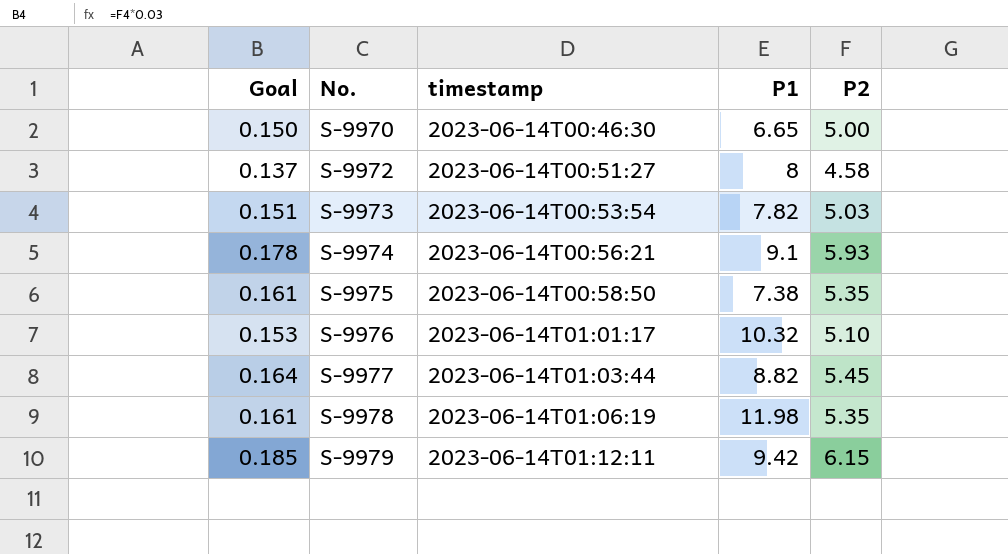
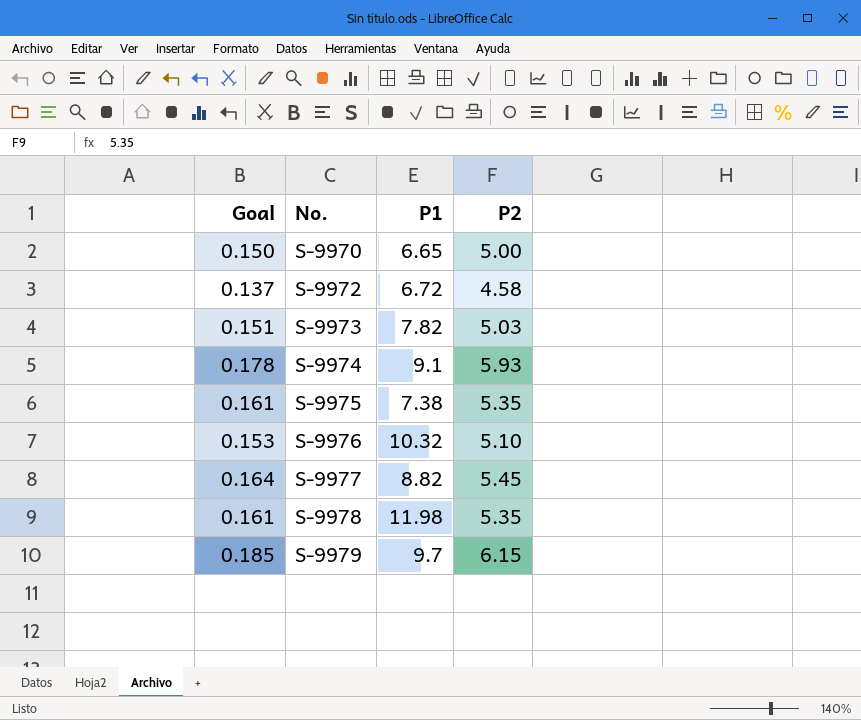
column timestamp | position: 3 -> none
S-9972 | P1: 8 -> 6.72
S-9979 | P1: 9.42 -> 9.7

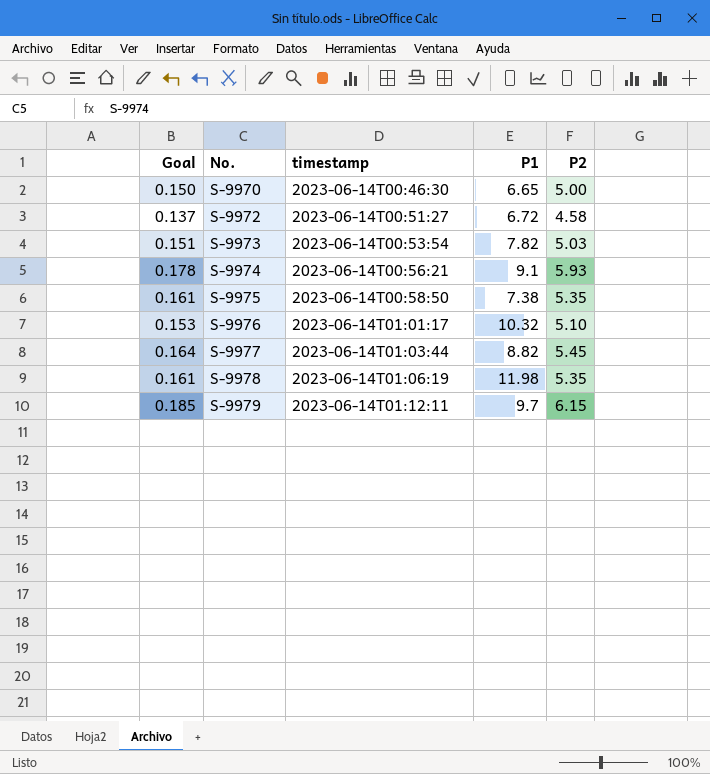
column timestamp | position: none -> 3

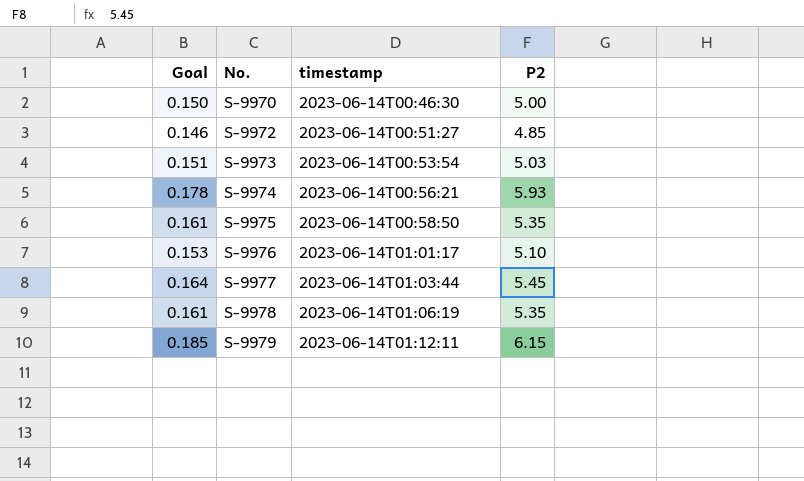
column P1 | position: 4 -> none
S-9972 | Goal: 0.137 -> 0.146
S-9972 | P2: 4.58 -> 4.85

